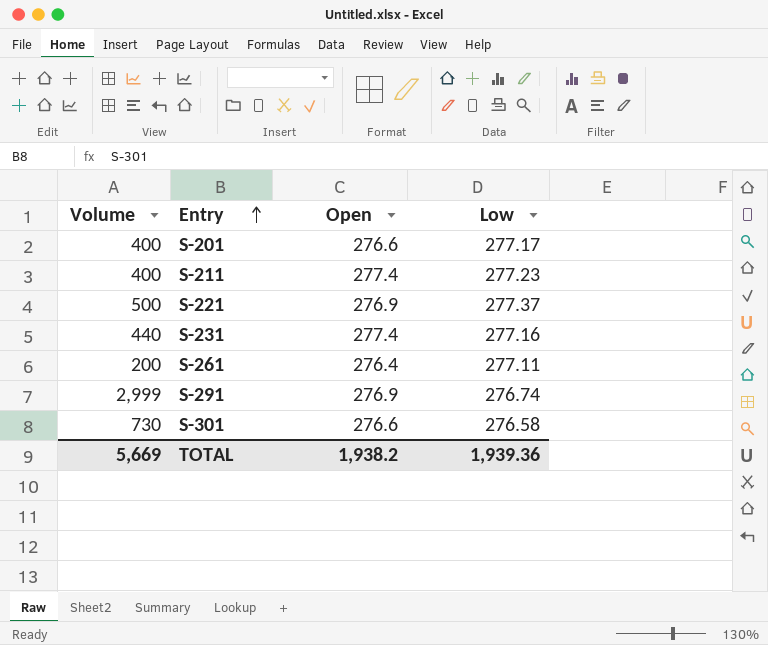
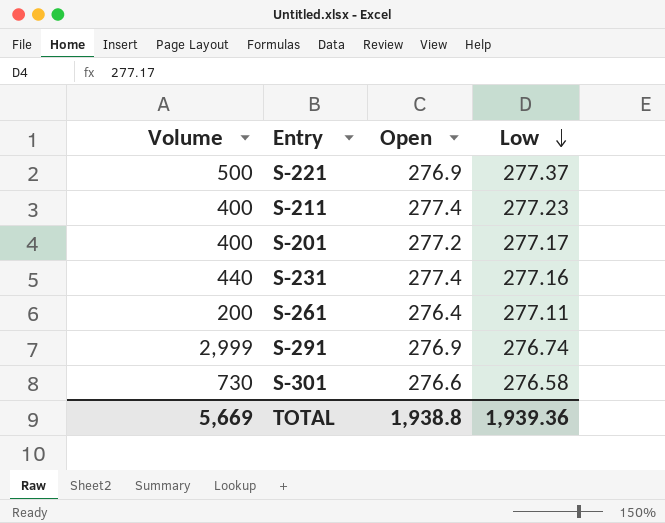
row order: Entry ascending -> Low descending
S-201 | Open: 276.6 -> 277.2
TOTAL | Open: 1,938.2 -> 1,938.8

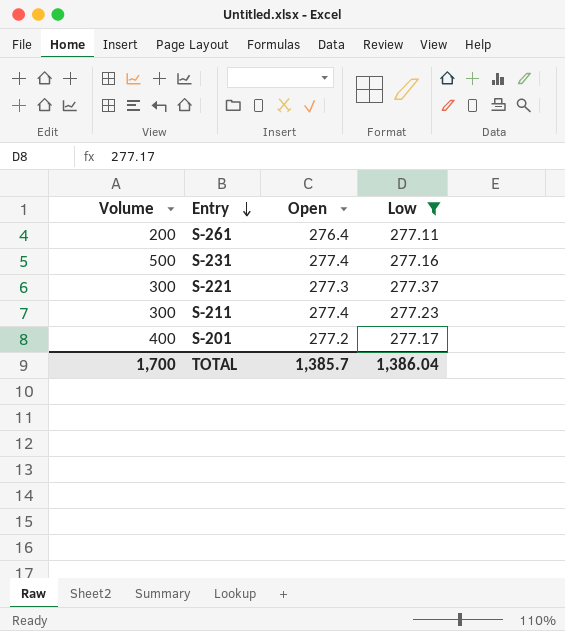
filter: none -> Low >= 277.11
row order: Low descending -> Entry descending
S-231 | Volume: 440 -> 500
S-221 | Volume: 500 -> 300
S-221 | Open: 276.9 -> 277.3
S-211 | Volume: 400 -> 300
TOTAL | Volume: 5,669 -> 1,700
TOTAL | Open: 1,938.8 -> 1,385.7
TOTAL | Low: 1,939.36 -> 1,386.04

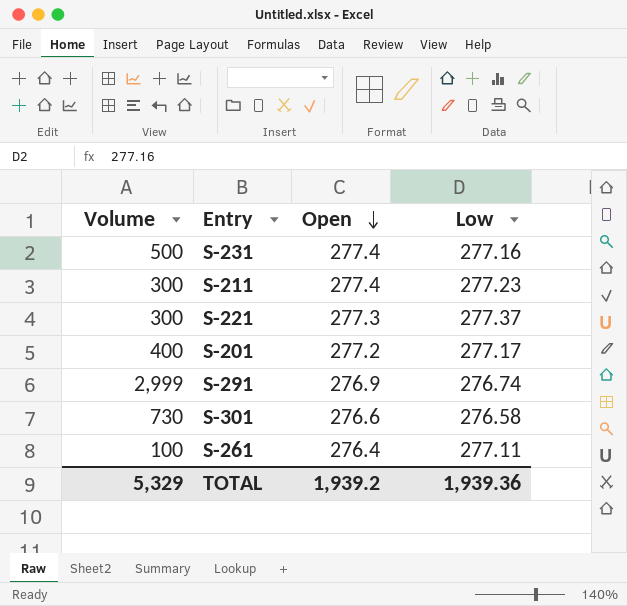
filter: Low >= 277.11 -> none
row order: Entry descending -> Open descending
S-261 | Volume: 200 -> 100
TOTAL | Volume: 1,700 -> 5,329
TOTAL | Open: 1,385.7 -> 1,939.2
TOTAL | Low: 1,386.04 -> 1,939.36

